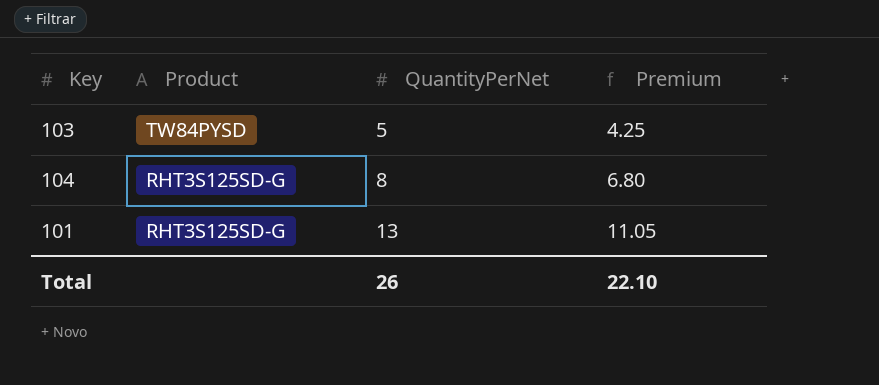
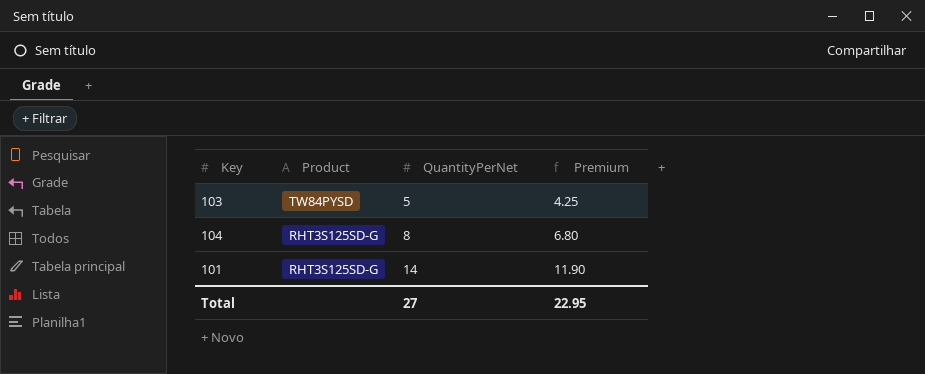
101 | QuantityPerNet: 13 -> 14
101 | Premium: 11.05 -> 11.90
Total | QuantityPerNet: 26 -> 27
Total | Premium: 22.10 -> 22.95

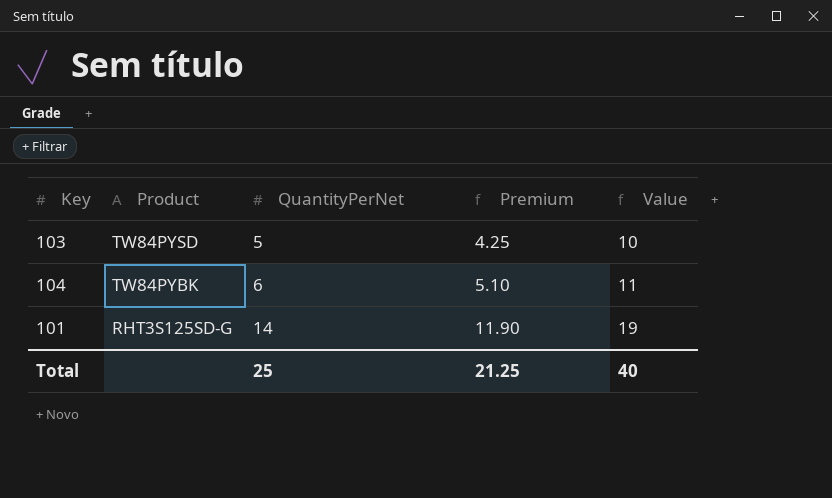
column Value | formula: none -> [QuantityPerNet] + 5
104 | Product: RHT3S125SD-G -> TW84PYBK
104 | QuantityPerNet: 8 -> 6
104 | Premium: 6.80 -> 5.10
Total | QuantityPerNet: 27 -> 25
Total | Premium: 22.95 -> 21.25

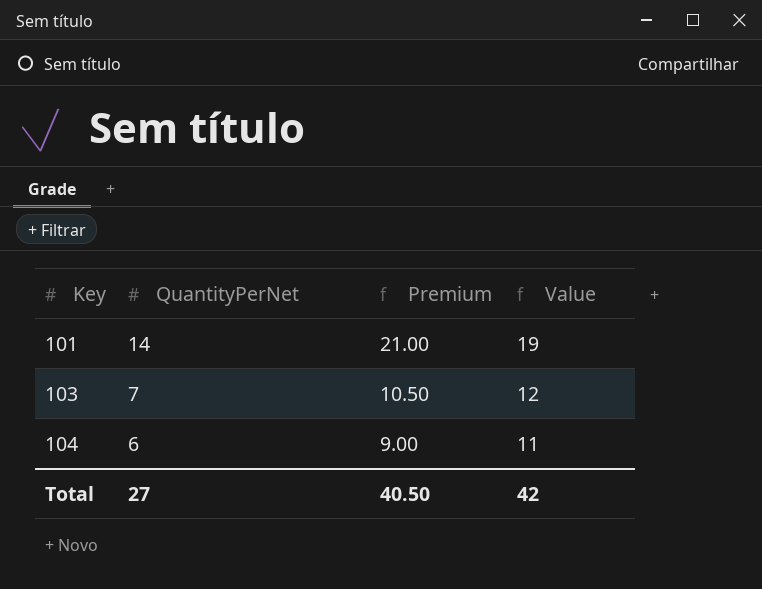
row order: Product descending -> Key ascending
column Product | position: 2 -> none
column Premium | formula: [QuantityPerNet] * 0.85 -> [QuantityPerNet] * 1.5
103 | QuantityPerNet: 5 -> 7
103 | Value: 10 -> 12
Total | QuantityPerNet: 25 -> 27
Total | Premium: 21.25 -> 40.50
Total | Value: 40 -> 42

